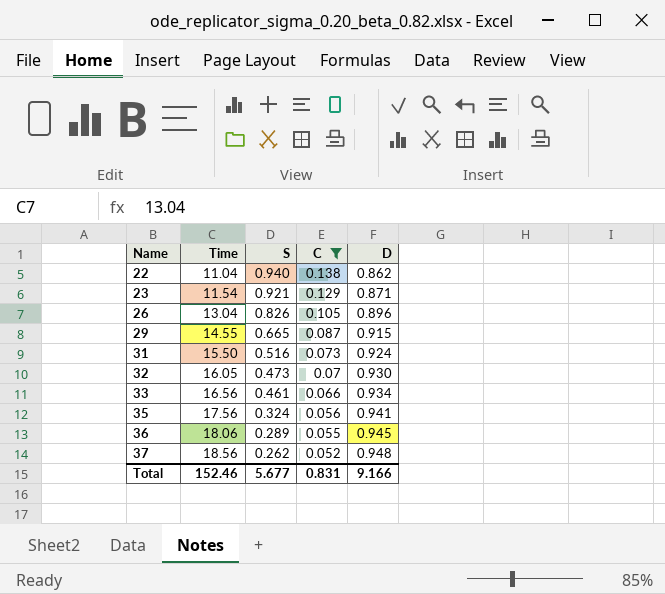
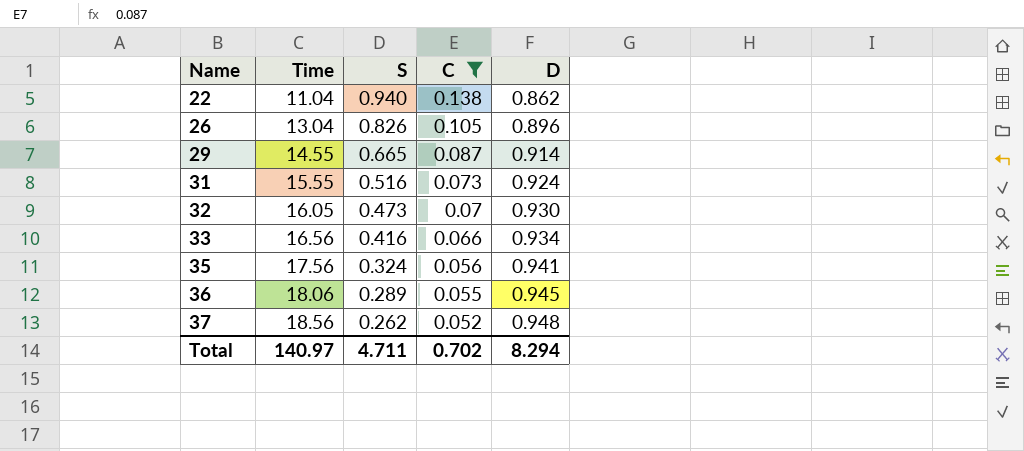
row 23: 11.54 | 0.921 | 0.129 | 0.871 -> none
29 | D: 0.915 -> 0.914
31 | Time: 15.50 -> 15.55
33 | S: 0.461 -> 0.416
Total | Time: 152.46 -> 140.97
Total | S: 5.677 -> 4.711
Total | C: 0.831 -> 0.702
Total | D: 9.166 -> 8.294

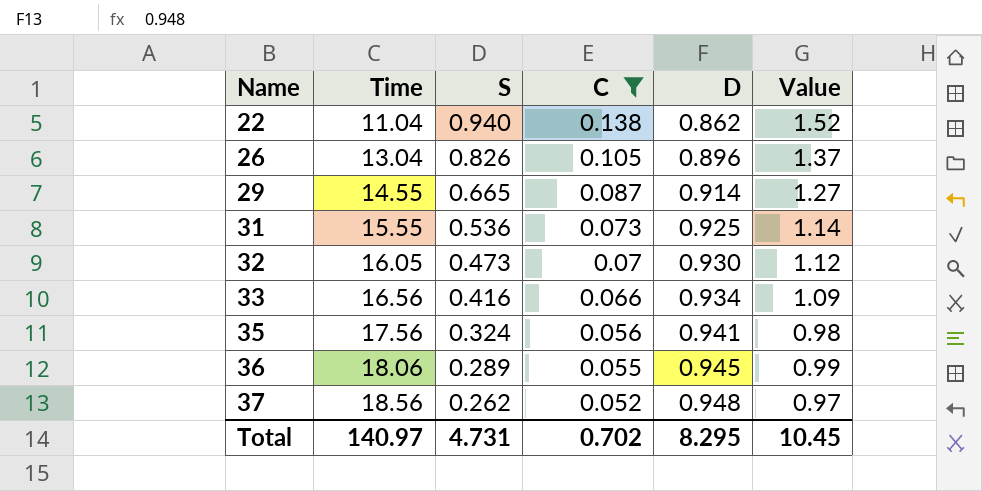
column Value | formula: none -> [Time] * [C]
31 | S: 0.516 -> 0.536
31 | D: 0.924 -> 0.925
Total | S: 4.711 -> 4.731
Total | D: 8.294 -> 8.295

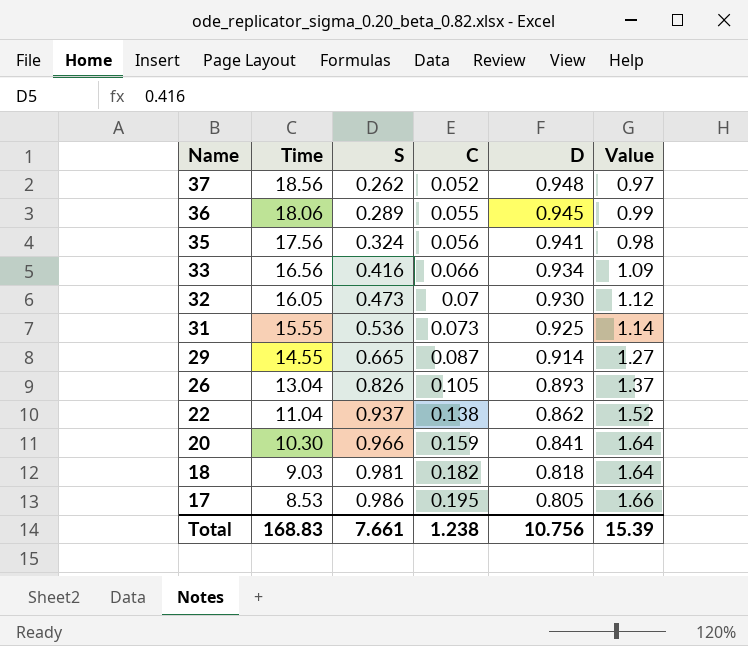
filter: C <= 0.138 -> none
row order: Name ascending -> Name descending
26 | D: 0.896 -> 0.893
22 | S: 0.940 -> 0.937
Total | Time: 140.97 -> 168.83
Total | S: 4.731 -> 7.661
Total | C: 0.702 -> 1.238
Total | D: 8.295 -> 10.756
Total | Value: 10.45 -> 15.39

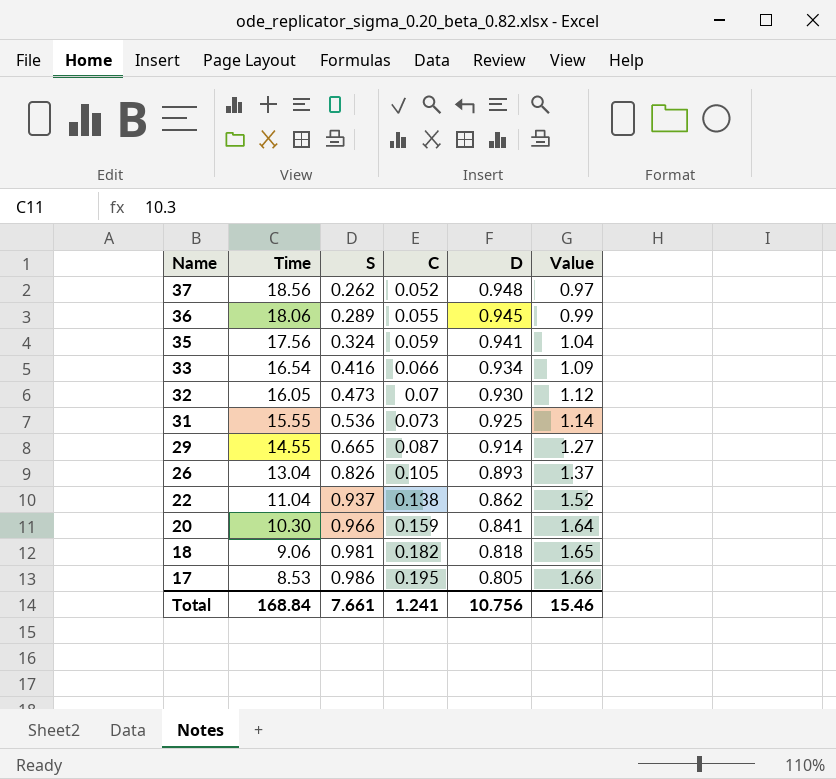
35 | C: 0.056 -> 0.059
35 | Value: 0.98 -> 1.04
33 | Time: 16.56 -> 16.54
18 | Time: 9.03 -> 9.06
18 | Value: 1.64 -> 1.65
Total | Time: 168.83 -> 168.84
Total | C: 1.238 -> 1.241
Total | Value: 15.39 -> 15.46

